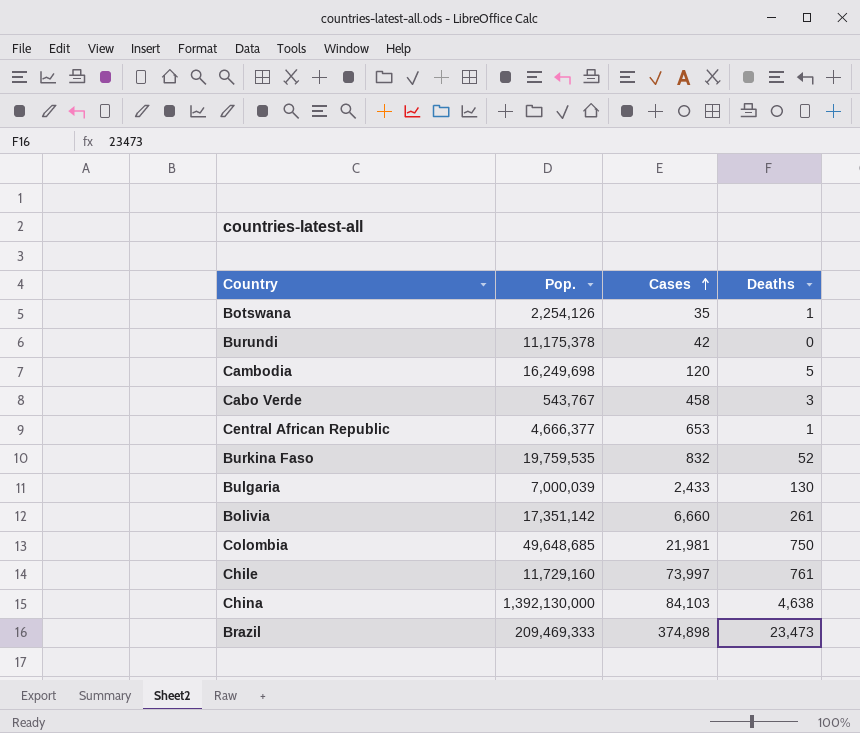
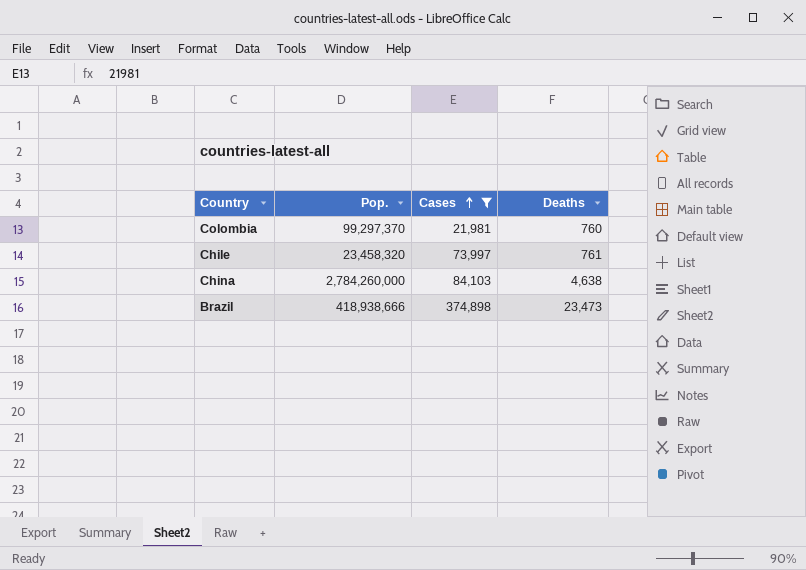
filter: none -> Cases >= 21,981
Colombia | Pop.: 49,648,685 -> 99,297,370
Colombia | Deaths: 750 -> 760
Chile | Pop.: 11,729,160 -> 23,458,320
China | Pop.: 1,392,130,000 -> 2,784,260,000
Brazil | Pop.: 209,469,333 -> 418,938,666

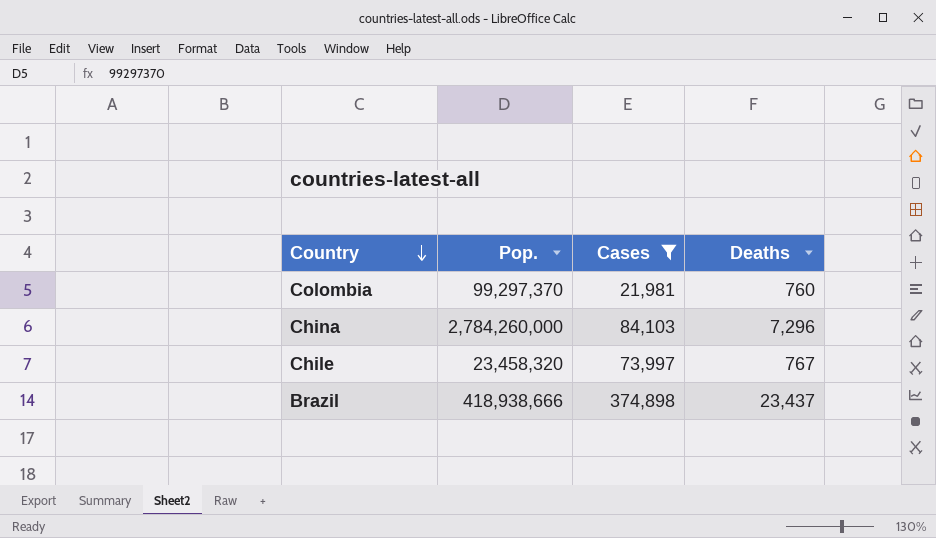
row order: Cases ascending -> Country descending
China | Deaths: 4,638 -> 7,296
Chile | Deaths: 761 -> 767
Brazil | Deaths: 23,473 -> 23,437

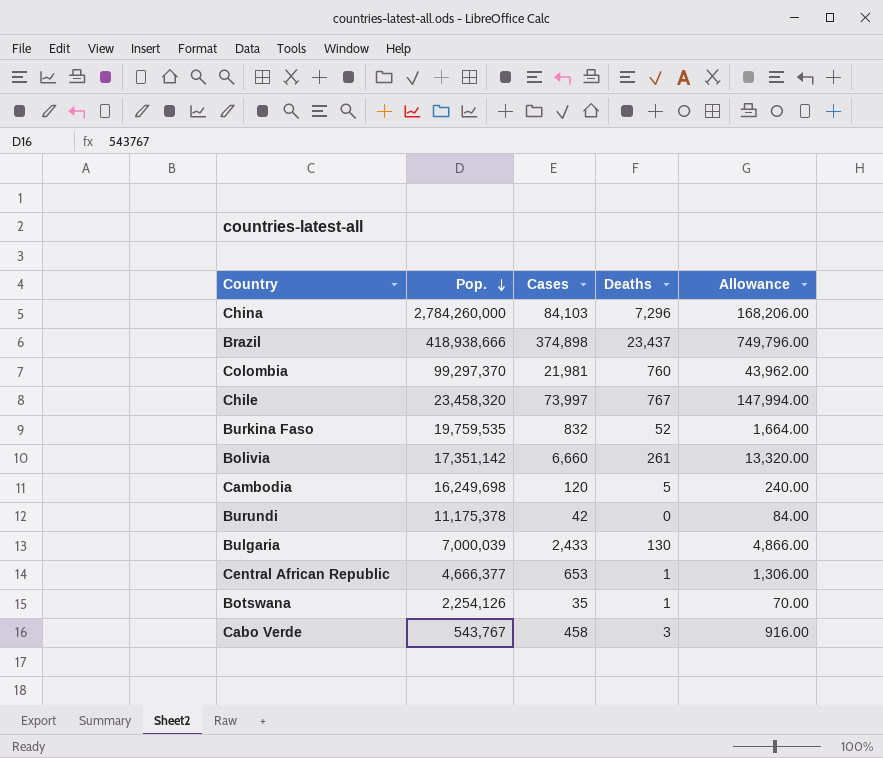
filter: Cases >= 21,981 -> none
row order: Country descending -> Pop. descending
column Allowance | formula: none -> [Cases] * 2

